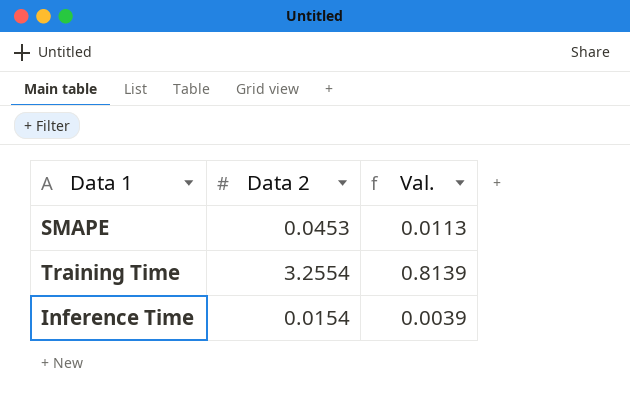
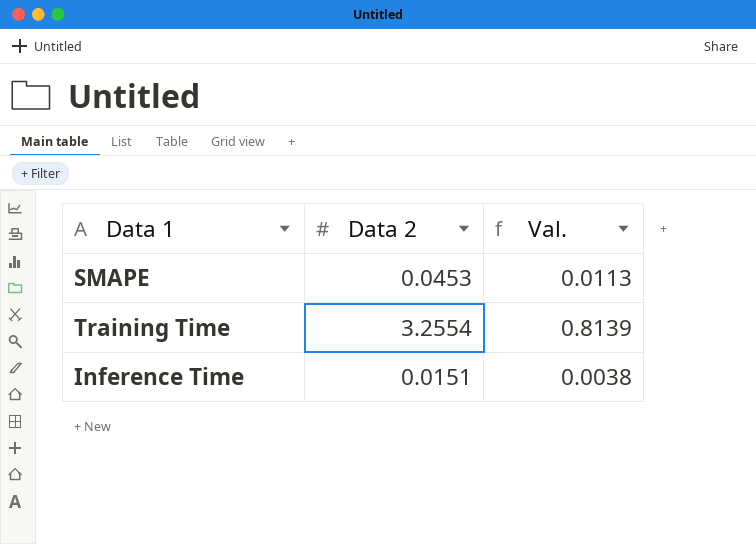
Inference Time | Data 2: 0.0154 -> 0.0151
Inference Time | Val.: 0.0039 -> 0.0038

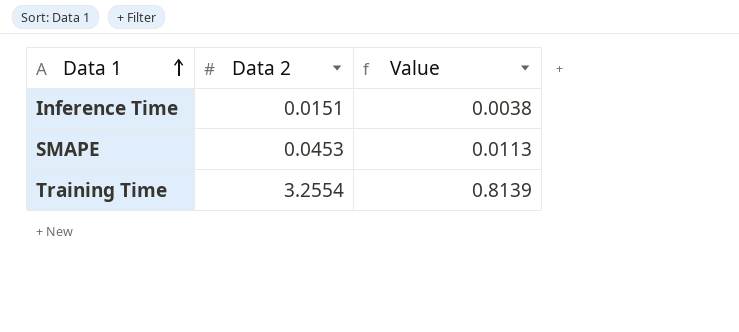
row order: none -> Data 1 ascending
column name: Val. -> Value

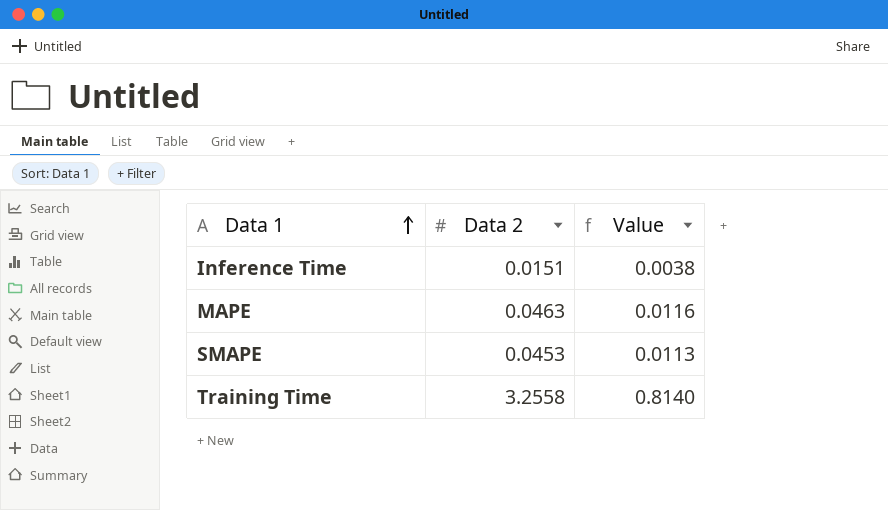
row MAPE: none -> 0.0463 | 0.0116
Training Time | Data 2: 3.2554 -> 3.2558
Training Time | Value: 0.8139 -> 0.8140

